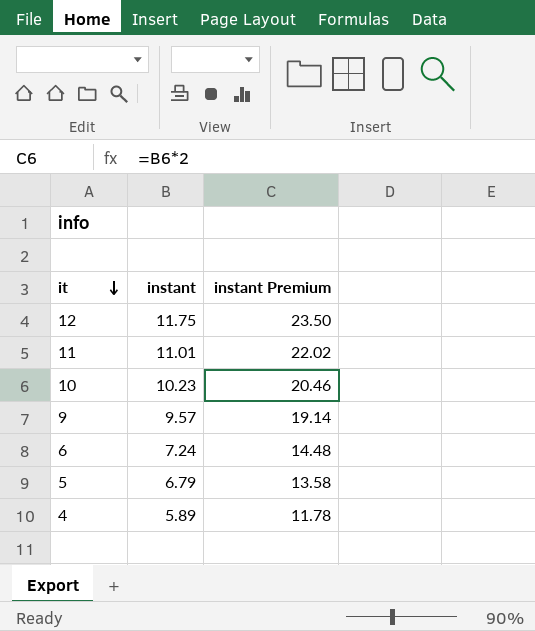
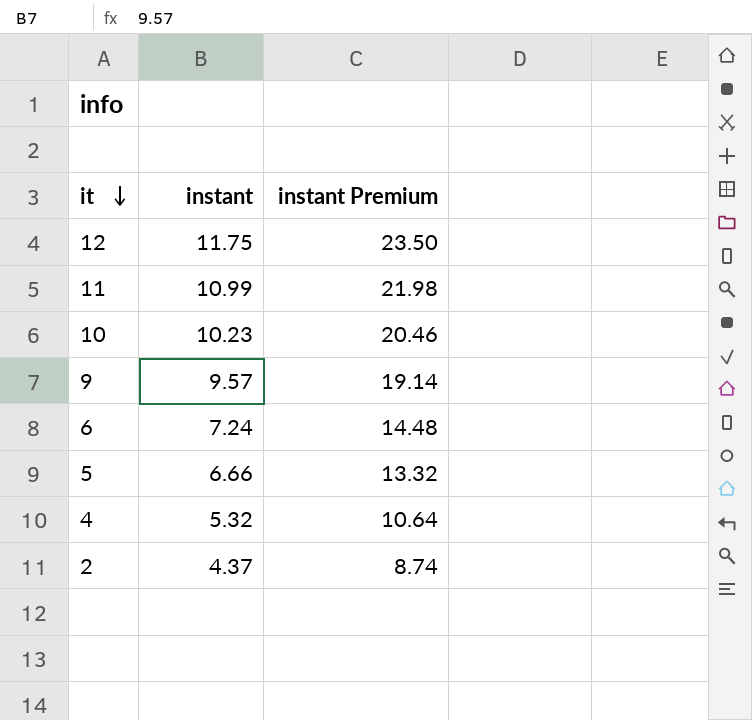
11 | instant: 11.01 -> 10.99
11 | instant Premium: 22.02 -> 21.98
5 | instant: 6.79 -> 6.66
5 | instant Premium: 13.58 -> 13.32
4 | instant: 5.89 -> 5.32
4 | instant Premium: 11.78 -> 10.64
row 2: none -> 4.37 | 8.74

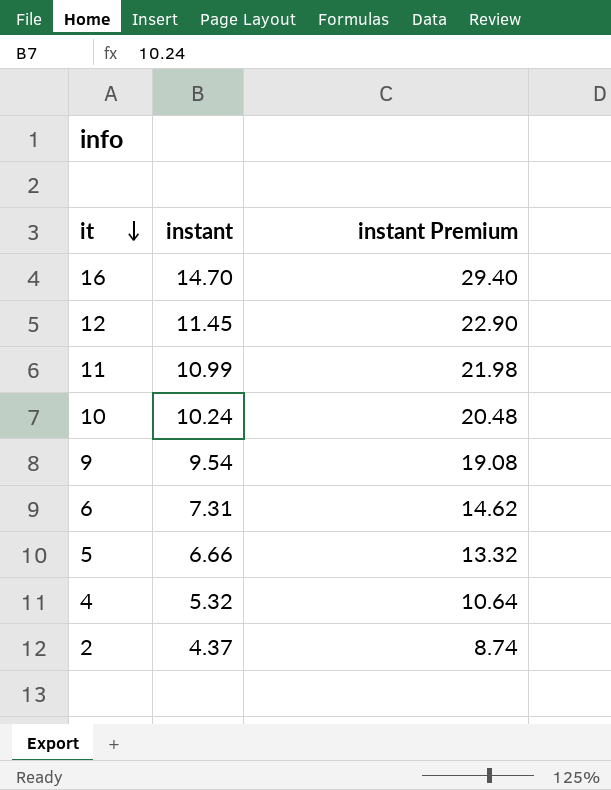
row 16: none -> 14.70 | 29.40
12 | instant: 11.75 -> 11.45
12 | instant Premium: 23.50 -> 22.90
10 | instant: 10.23 -> 10.24
10 | instant Premium: 20.46 -> 20.48
9 | instant: 9.57 -> 9.54
9 | instant Premium: 19.14 -> 19.08
6 | instant: 7.24 -> 7.31
6 | instant Premium: 14.48 -> 14.62

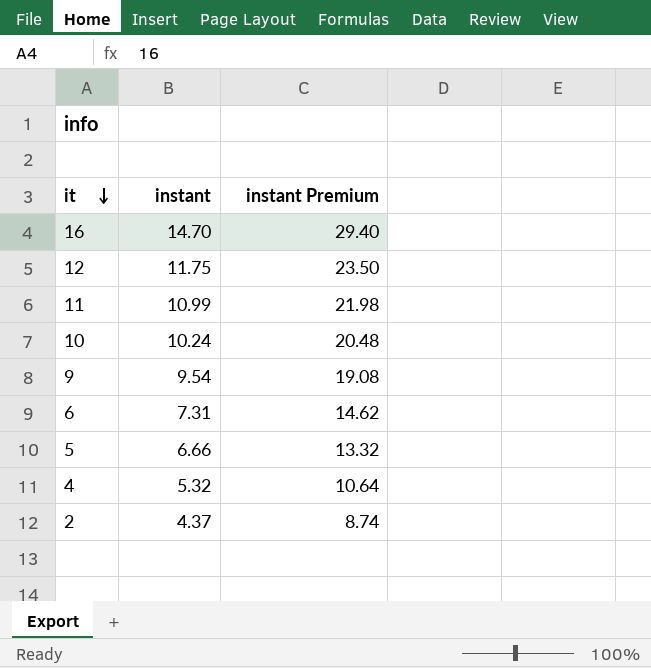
12 | instant: 11.45 -> 11.75
12 | instant Premium: 22.90 -> 23.50

